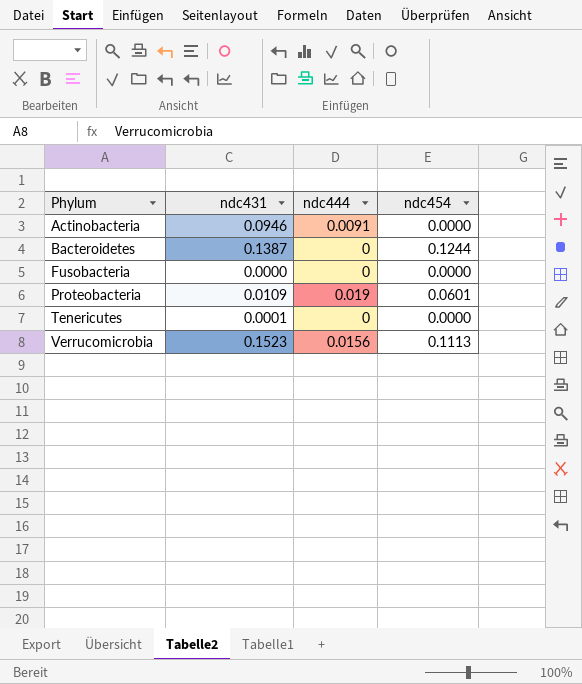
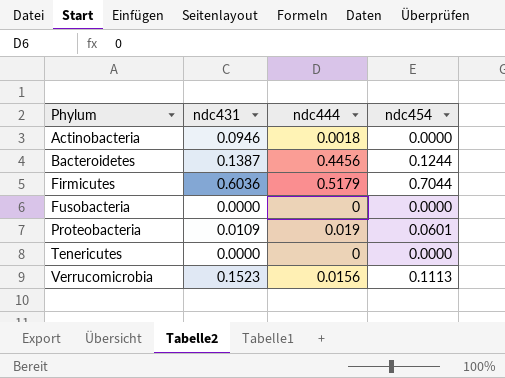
Actinobacteria | ndc444: 0.0091 -> 0.0018
Bacteroidetes | ndc444: 0 -> 0.4456
row Firmicutes: none -> 0.6036 | 0.5179 | 0.7044
Tenericutes | ndc431: 0.0001 -> 0.0000

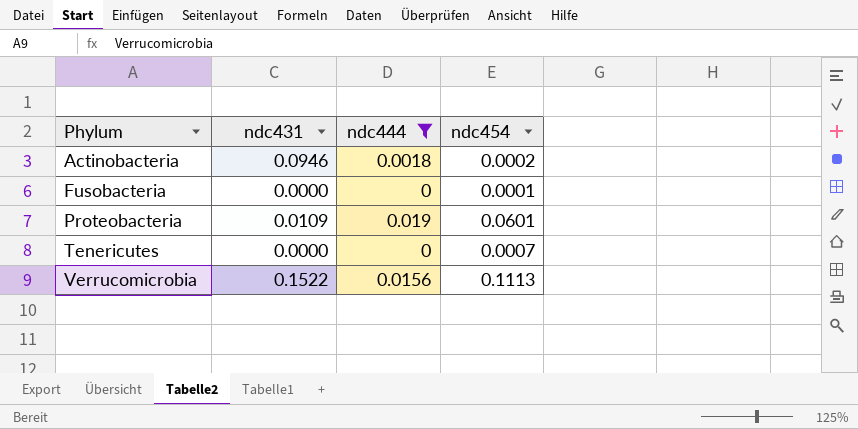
filter: none -> ndc444 <= 0.019
Actinobacteria | ndc454: 0.0000 -> 0.0002
Fusobacteria | ndc454: 0.0000 -> 0.0001
Tenericutes | ndc454: 0.0000 -> 0.0007
Verrucomicrobia | ndc431: 0.1523 -> 0.1522

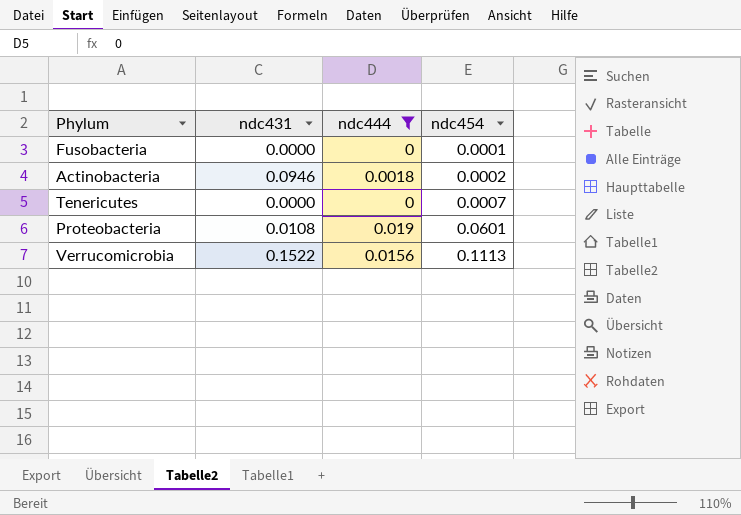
row order: Phylum ascending -> ndc454 ascending
Proteobacteria | ndc431: 0.0109 -> 0.0108

